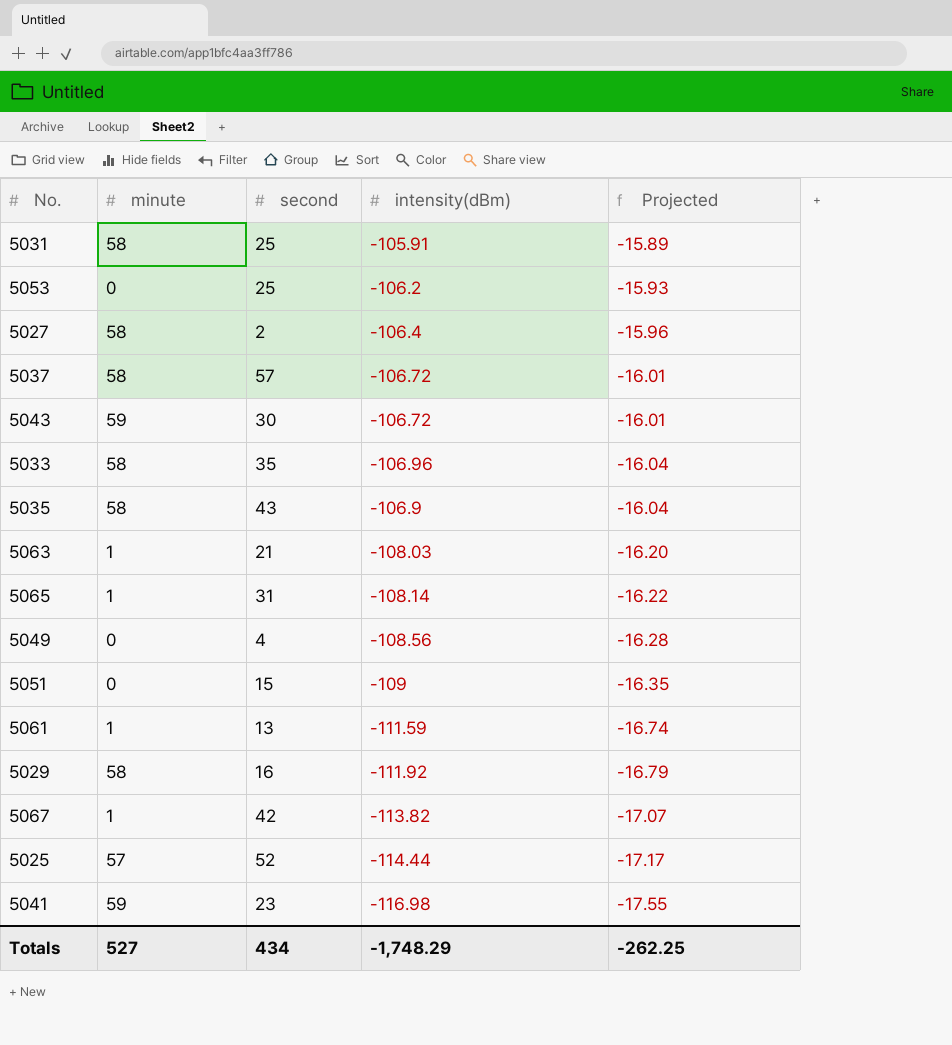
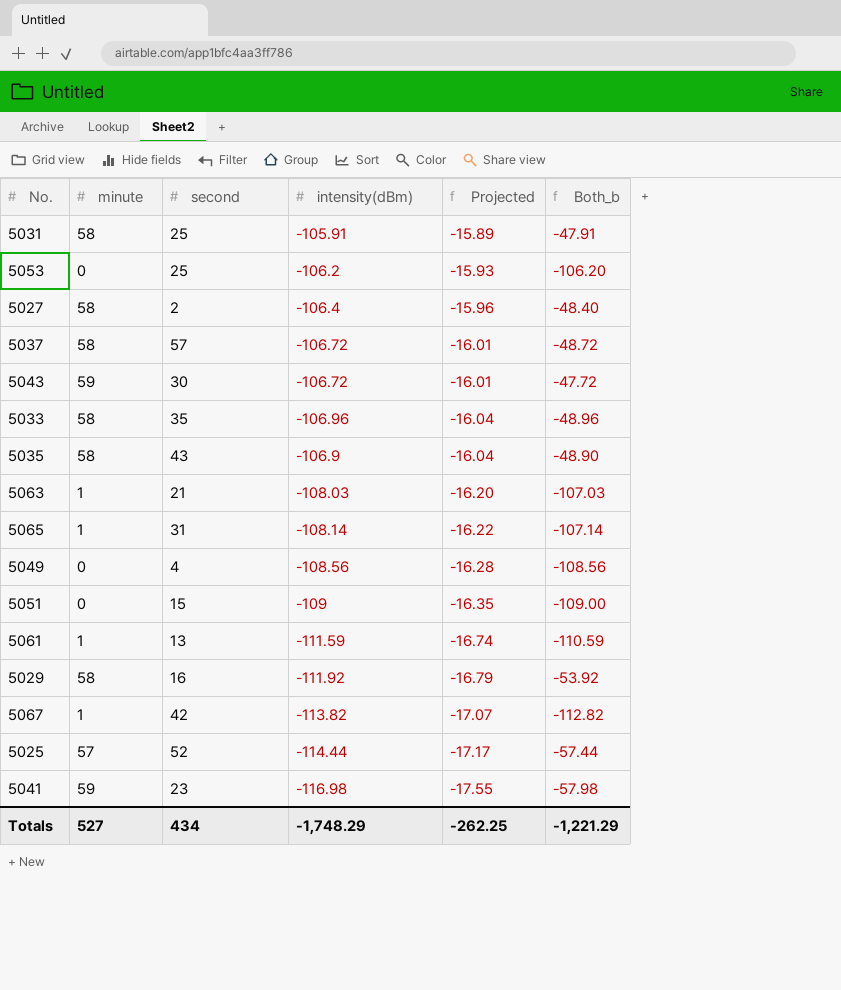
column Both_b | formula: none -> [minute] + [intensity(dBm)]

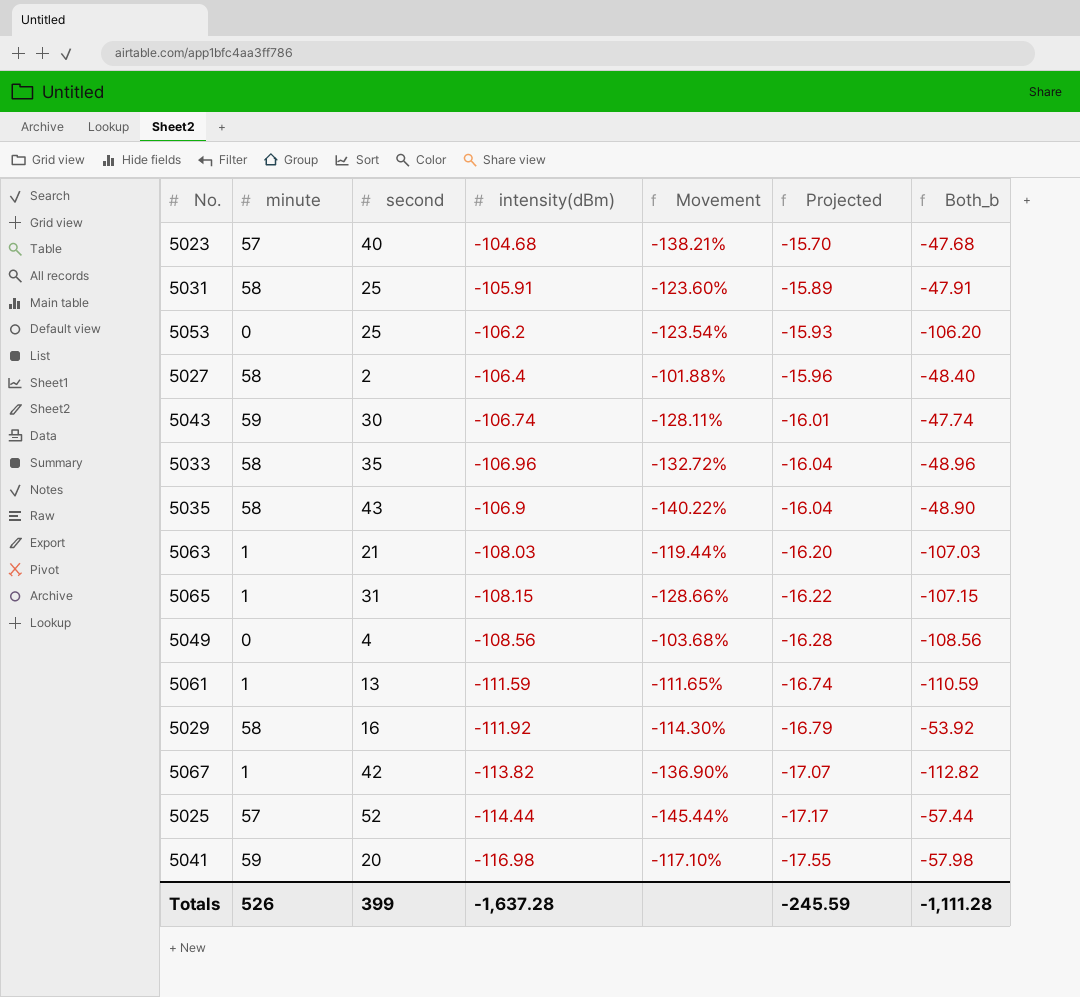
column Movement | formula: none -> ([second] - [intensity(dBm)]) / [intensity(dBm)]
row 5037: 58 | 57 | -106.72 | -16.01 | -48.72 -> none
row 5051: 0 | 15 | -109 | -16.35 | -109.00 -> none
row 5023: none -> 57 | 40 | -104.68 | -138.21% | -15.70 | -47.68
5043 | intensity(dBm): -106.72 -> -106.74
5043 | Both_b: -47.72 -> -47.74
5065 | intensity(dBm): -108.14 -> -108.15
5065 | Both_b: -107.14 -> -107.15
5041 | second: 23 -> 20
Totals | minute: 527 -> 526
Totals | second: 434 -> 399
Totals | intensity(dBm): -1,748.29 -> -1,637.28
Totals | Projected: -262.25 -> -245.59
Totals | Both_b: -1,221.29 -> -1,111.28

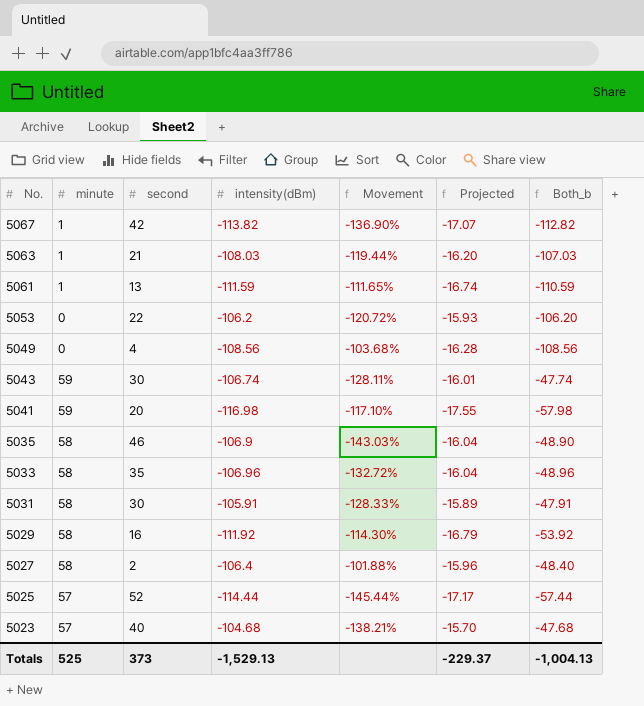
row order: Projected descending -> No. descending
row 5065: 1 | 31 | -108.15 | -128.66% | -16.22 | -107.15 -> none
5053 | second: 25 -> 22
5053 | Movement: -123.54% -> -120.72%
5035 | second: 43 -> 46
5035 | Movement: -140.22% -> -143.03%
5031 | second: 25 -> 30
5031 | Movement: -123.60% -> -128.33%
Totals | minute: 526 -> 525
Totals | second: 399 -> 373
Totals | intensity(dBm): -1,637.28 -> -1,529.13
Totals | Projected: -245.59 -> -229.37
Totals | Both_b: -1,111.28 -> -1,004.13

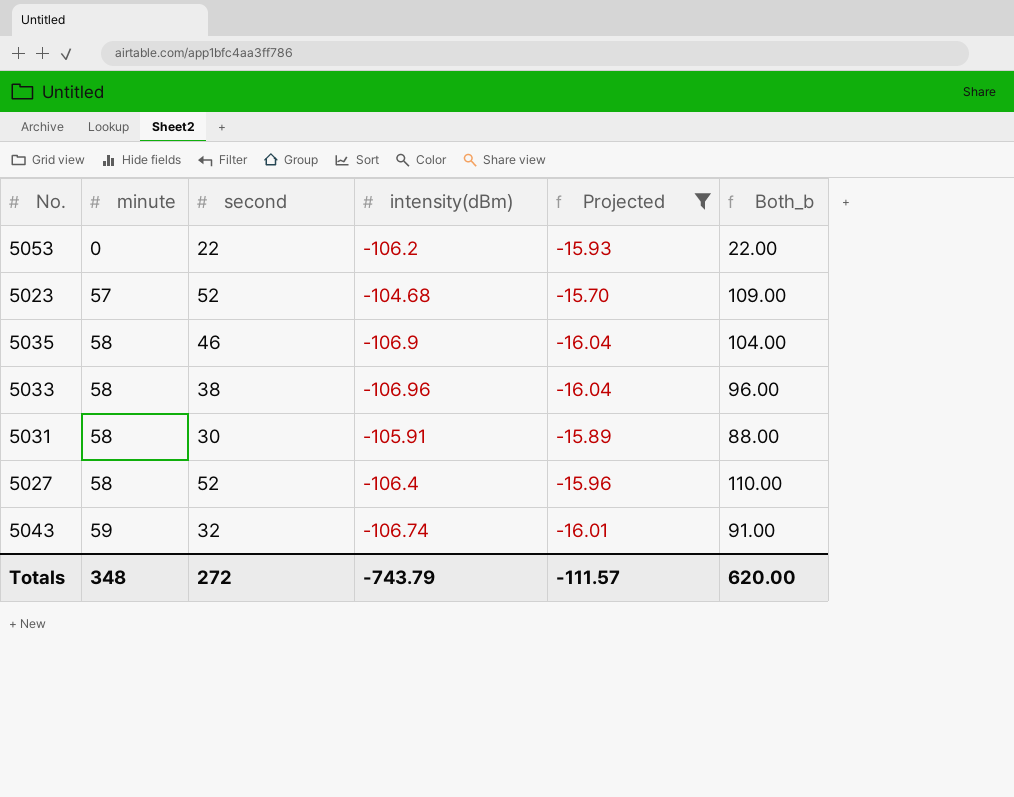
filter: none -> Projected >= -16.04
row order: No. descending -> minute ascending
column Movement | formula: ([second] - [intensity(dBm)]) / [intensity(dBm)] -> none
column Both_b | formula: [minute] + [intensity(dBm)] -> [minute] + [second]
5023 | second: 40 -> 52
5033 | second: 35 -> 38
5027 | second: 2 -> 52
5043 | second: 30 -> 32
Totals | minute: 525 -> 348
Totals | second: 373 -> 272
Totals | intensity(dBm): -1,529.13 -> -743.79
Totals | Projected: -229.37 -> -111.57
Totals | Both_b: -1,004.13 -> 620.00

